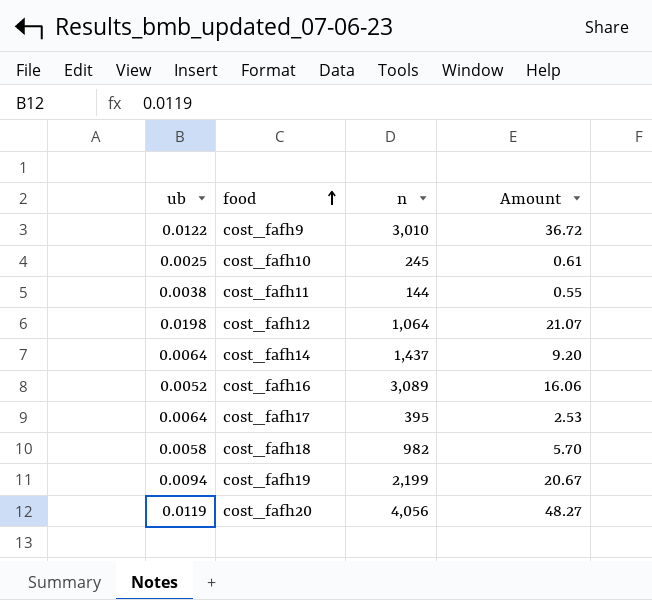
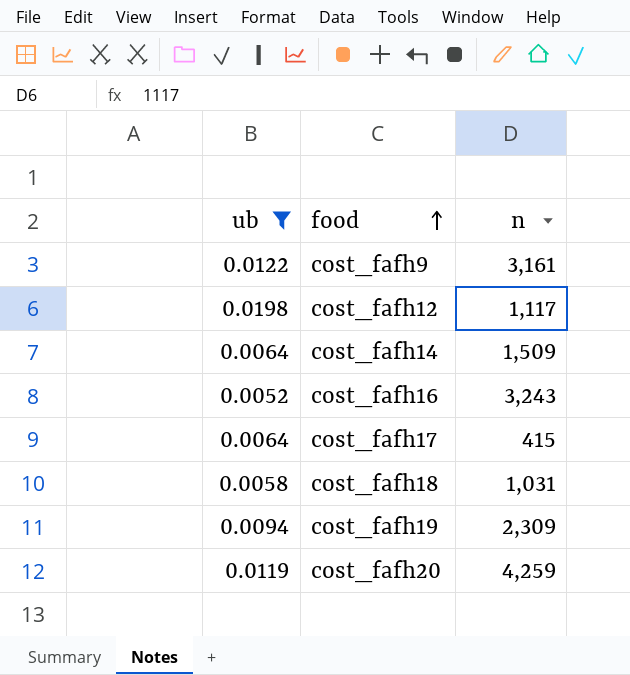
filter: none -> ub >= 0.0052
column Amount | formula: [ub] * [n] -> none
cost_fafh9 | n: 3,010 -> 3,161
cost_fafh12 | n: 1,064 -> 1,117
cost_fafh14 | n: 1,437 -> 1,509
cost_fafh16 | n: 3,089 -> 3,243
cost_fafh17 | n: 395 -> 415
cost_fafh18 | n: 982 -> 1,031
cost_fafh19 | n: 2,199 -> 2,309
cost_fafh20 | n: 4,056 -> 4,259

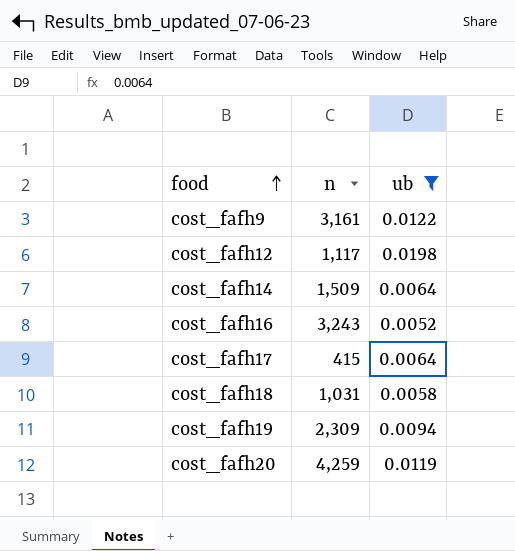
column ub | position: 1 -> 3

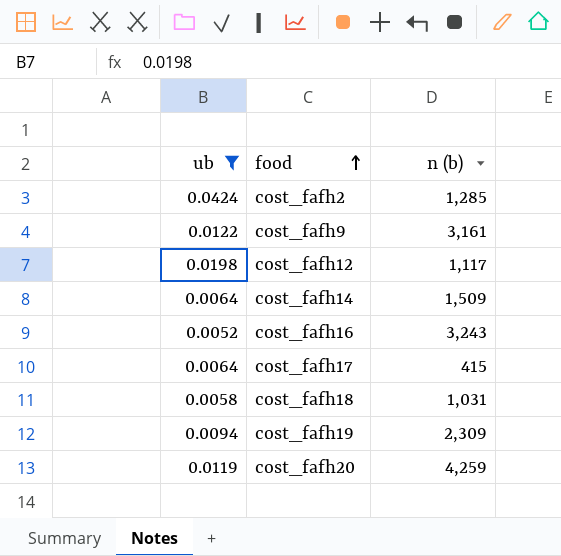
column ub | position: 3 -> 1
column name: n -> n (b)
row cost_fafh2: none -> 0.0424 | 1,285

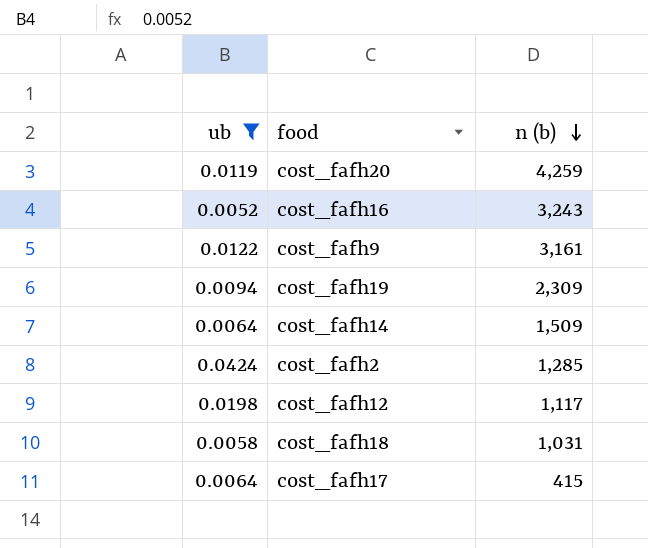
row order: food ascending -> n (b) descending

